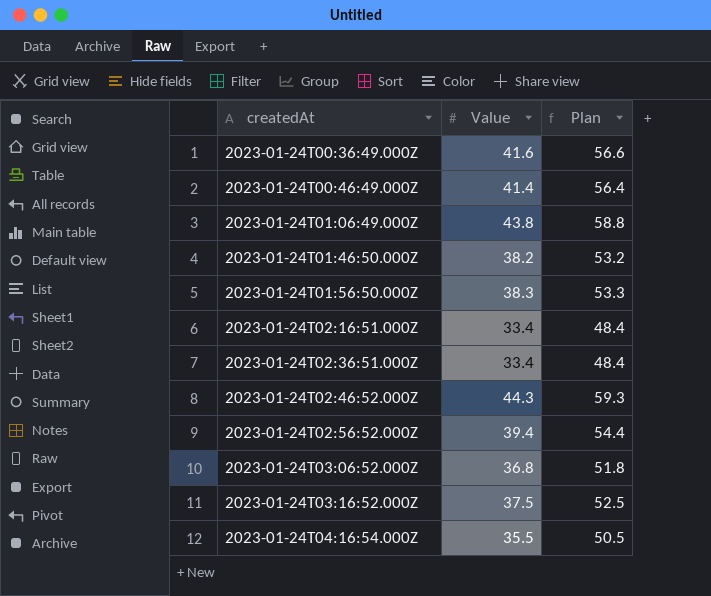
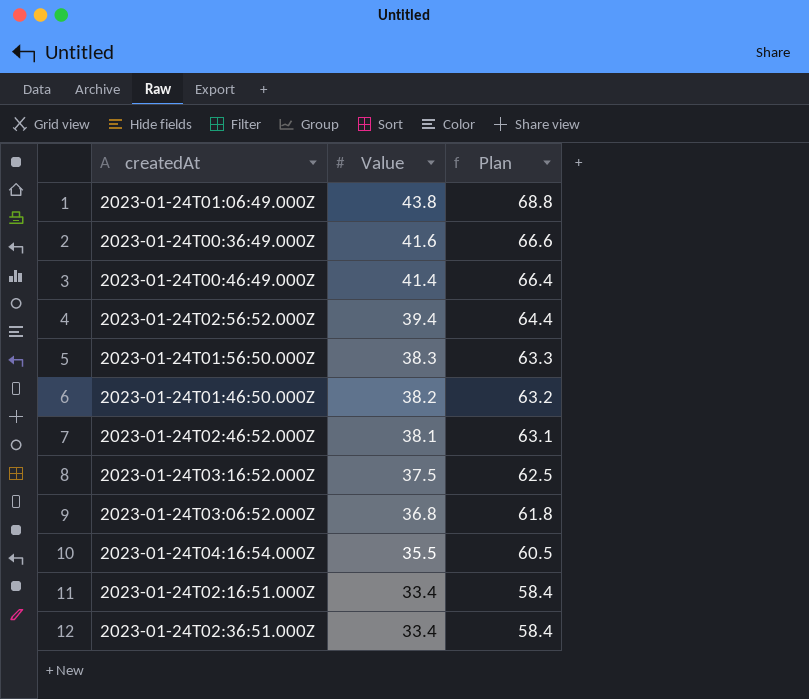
row order: createdAt ascending -> Value descending
column Plan | formula: [Value] + 15 -> [Value] + 25
2023-01-24T02:46:52.000Z | Value: 44.3 -> 38.1

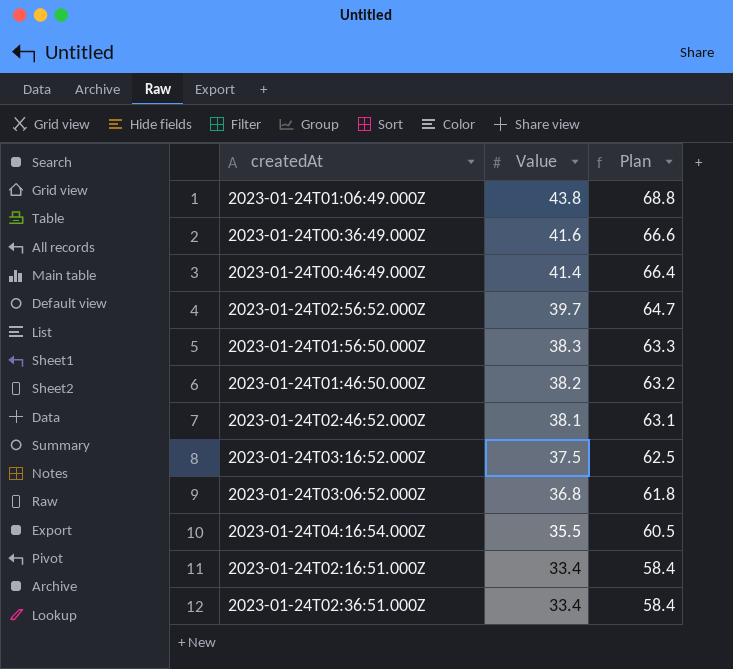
2023-01-24T02:56:52.000Z | Value: 39.4 -> 39.7
2023-01-24T02:56:52.000Z | Plan: 64.4 -> 64.7

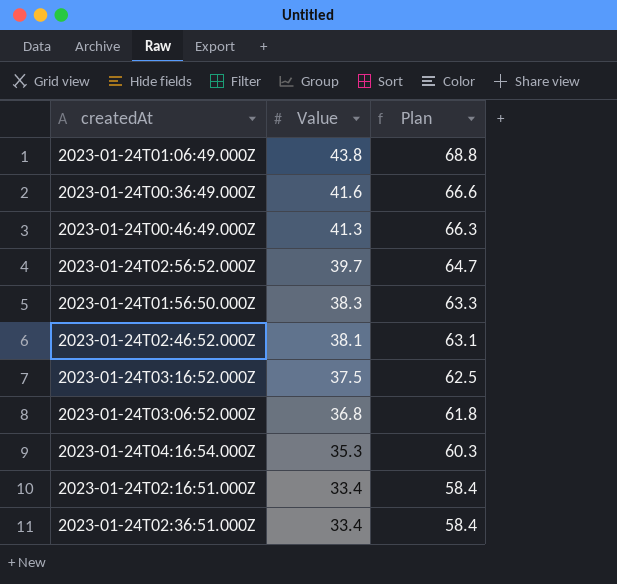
row 2023-01-24T01:46:50.000Z: 38.2 | 63.2 -> none
2023-01-24T00:46:49.000Z | Value: 41.4 -> 41.3
2023-01-24T00:46:49.000Z | Plan: 66.4 -> 66.3
2023-01-24T04:16:54.000Z | Value: 35.5 -> 35.3
2023-01-24T04:16:54.000Z | Plan: 60.5 -> 60.3

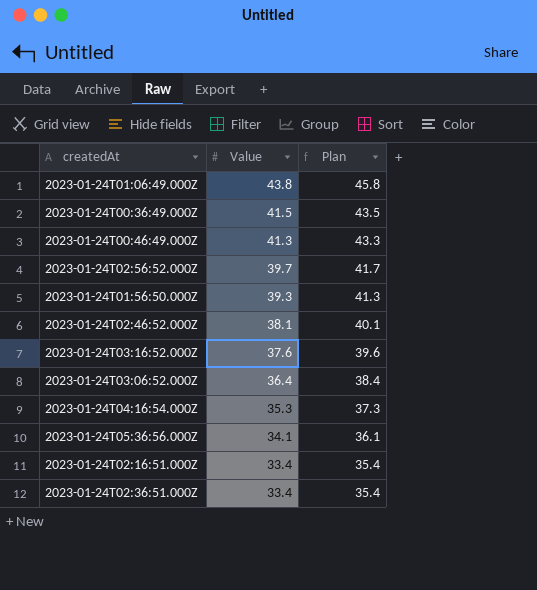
column Plan | formula: [Value] + 25 -> [Value] + 2
2023-01-24T00:36:49.000Z | Value: 41.6 -> 41.5
2023-01-24T01:56:50.000Z | Value: 38.3 -> 39.3
2023-01-24T03:16:52.000Z | Value: 37.5 -> 37.6
2023-01-24T03:06:52.000Z | Value: 36.8 -> 36.4
row 2023-01-24T05:36:56.000Z: none -> 34.1 | 36.1

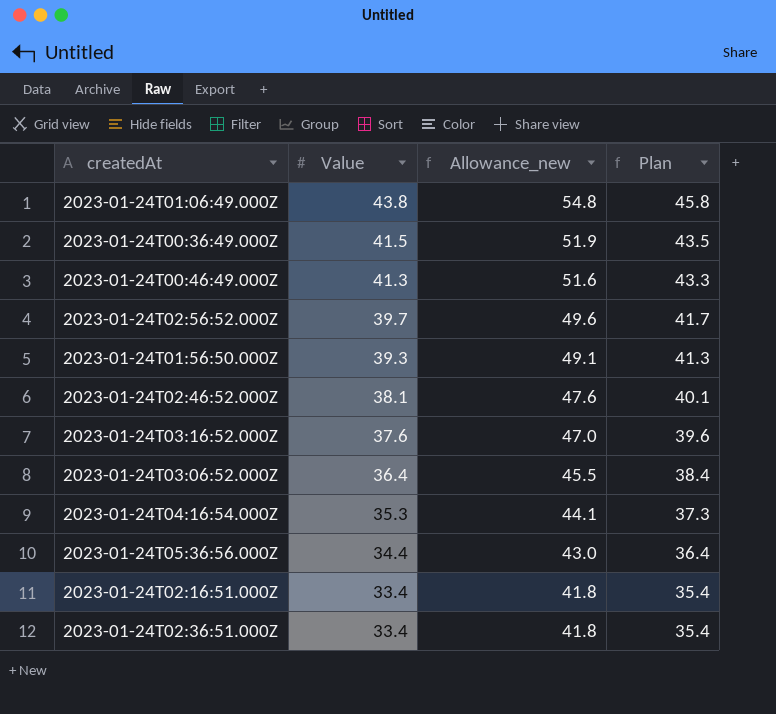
column Allowance_new | formula: none -> [Value] * 1.25
2023-01-24T05:36:56.000Z | Value: 34.1 -> 34.4
2023-01-24T05:36:56.000Z | Plan: 36.1 -> 36.4

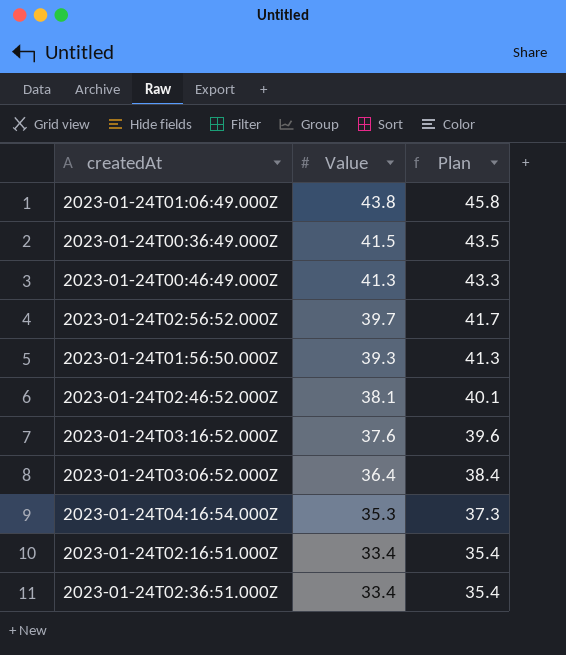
column Allowance_new | formula: [Value] * 1.25 -> none
row 2023-01-24T05:36:56.000Z: 34.4 | 43.0 | 36.4 -> none

